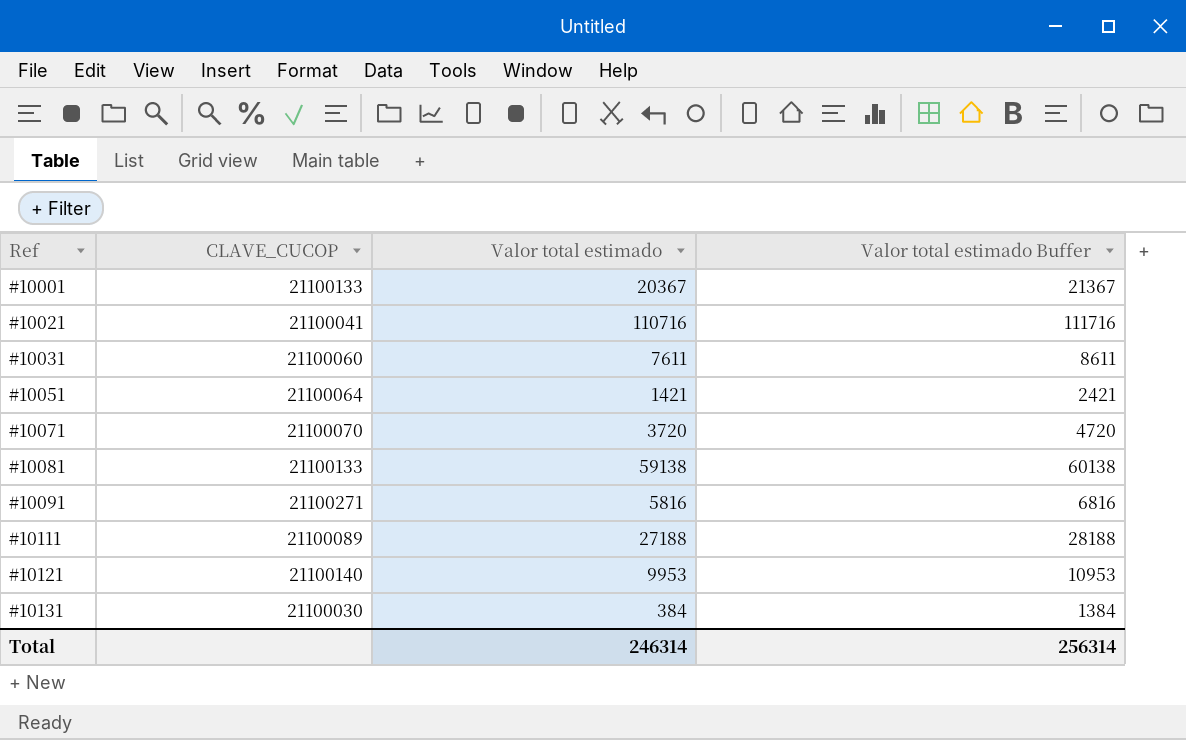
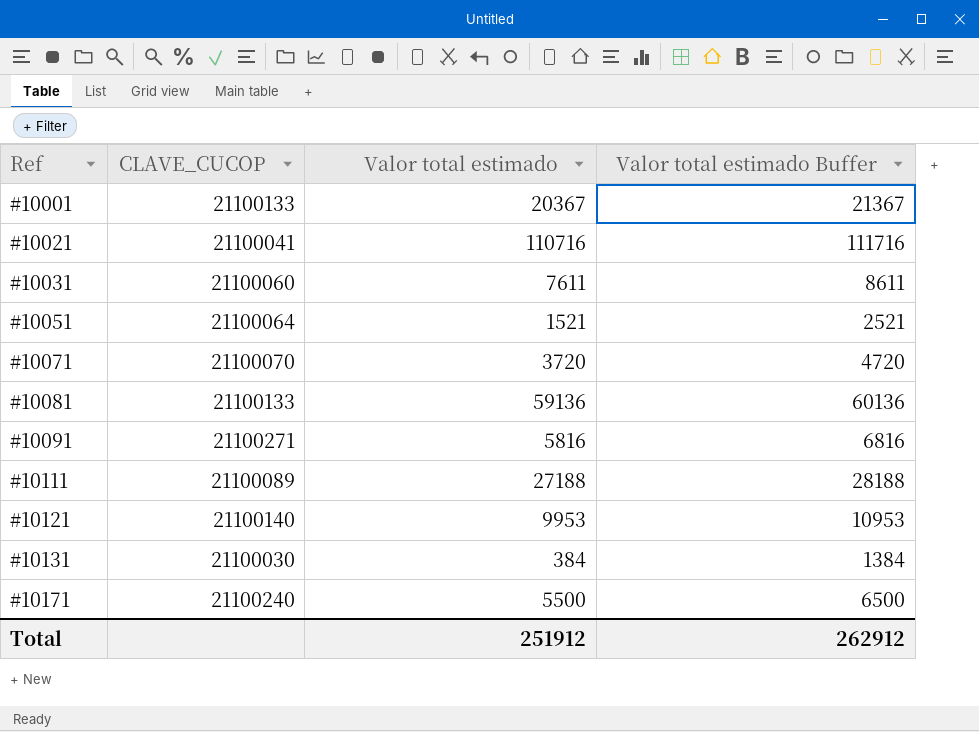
#10051 | Valor total estimado: 1421 -> 1521
#10051 | Valor total estimado Buffer: 2421 -> 2521
#10081 | Valor total estimado: 59138 -> 59136
#10081 | Valor total estimado Buffer: 60138 -> 60136
row #10171: none -> 21100240 | 5500 | 6500
Total | Valor total estimado: 246314 -> 251912
Total | Valor total estimado Buffer: 256314 -> 262912

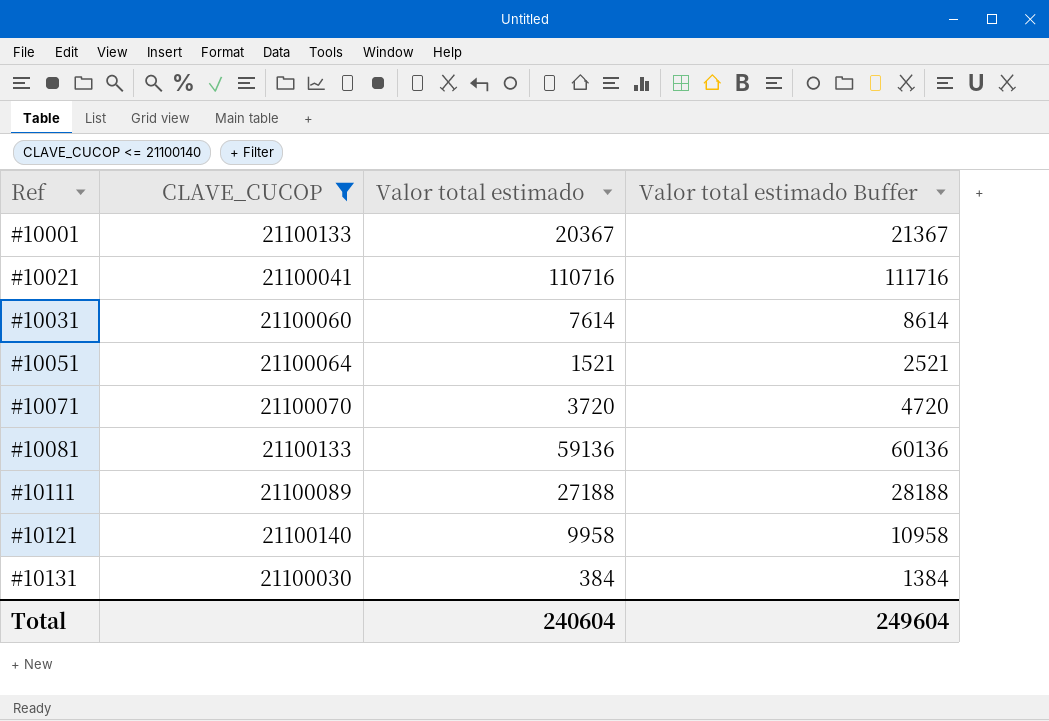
filter: none -> CLAVE_CUCOP <= 21100140
#10031 | Valor total estimado: 7611 -> 7614
#10031 | Valor total estimado Buffer: 8611 -> 8614
#10121 | Valor total estimado: 9953 -> 9958
#10121 | Valor total estimado Buffer: 10953 -> 10958
Total | Valor total estimado: 251912 -> 240604
Total | Valor total estimado Buffer: 262912 -> 249604

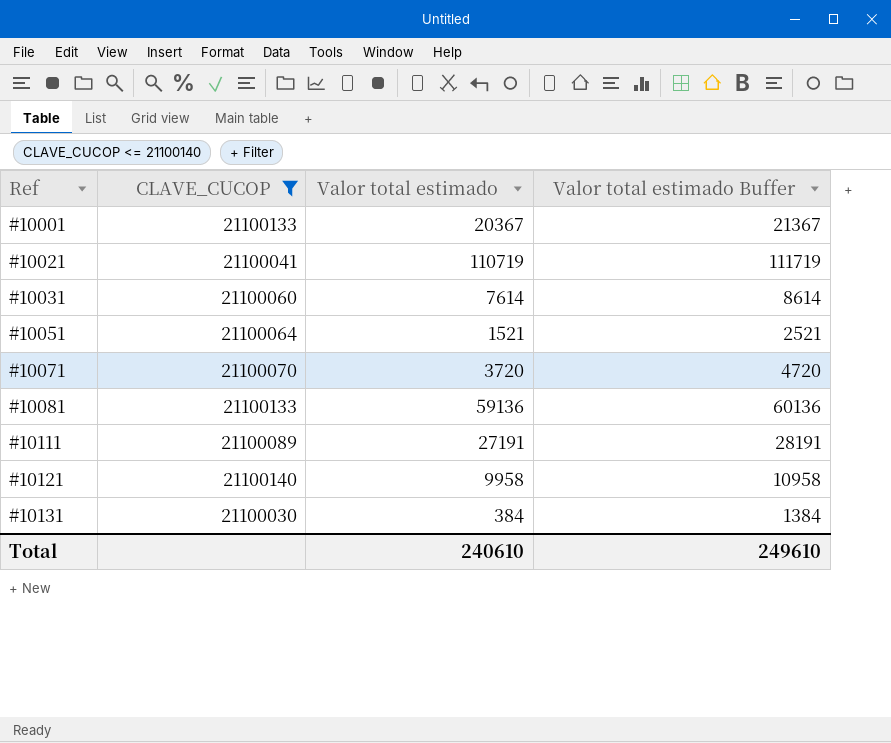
#10021 | Valor total estimado: 110716 -> 110719
#10021 | Valor total estimado Buffer: 111716 -> 111719
#10111 | Valor total estimado: 27188 -> 27191
#10111 | Valor total estimado Buffer: 28188 -> 28191
Total | Valor total estimado: 240604 -> 240610
Total | Valor total estimado Buffer: 249604 -> 249610

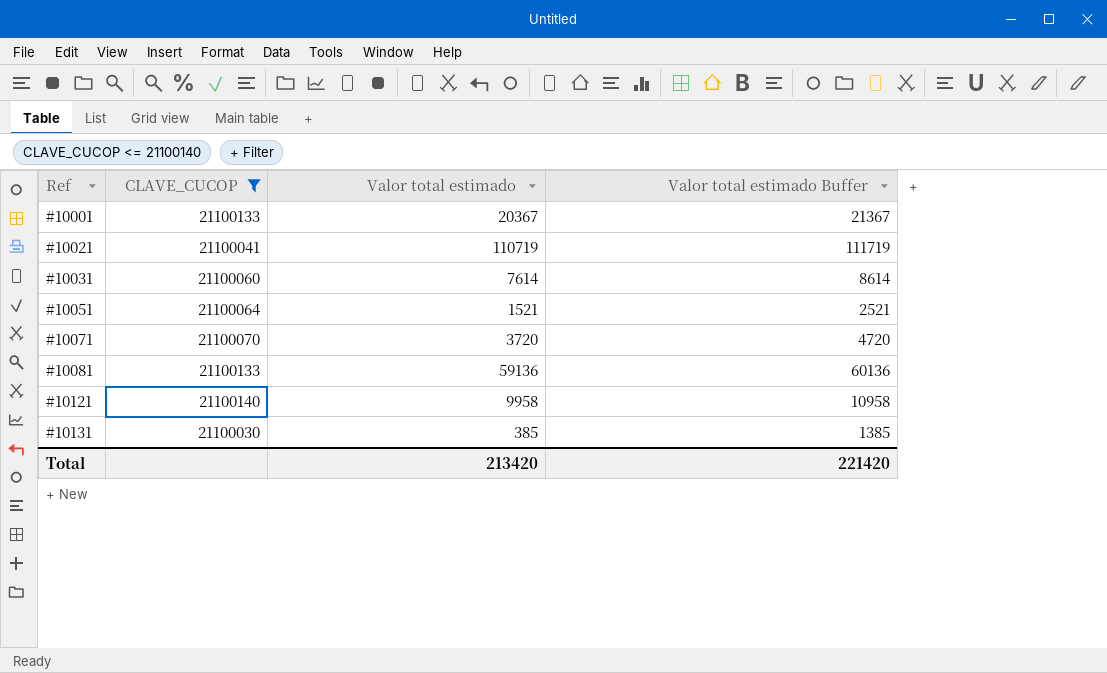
row #10111: 21100089 | 27191 | 28191 -> none
#10131 | Valor total estimado: 384 -> 385
#10131 | Valor total estimado Buffer: 1384 -> 1385
Total | Valor total estimado: 240610 -> 213420
Total | Valor total estimado Buffer: 249610 -> 221420

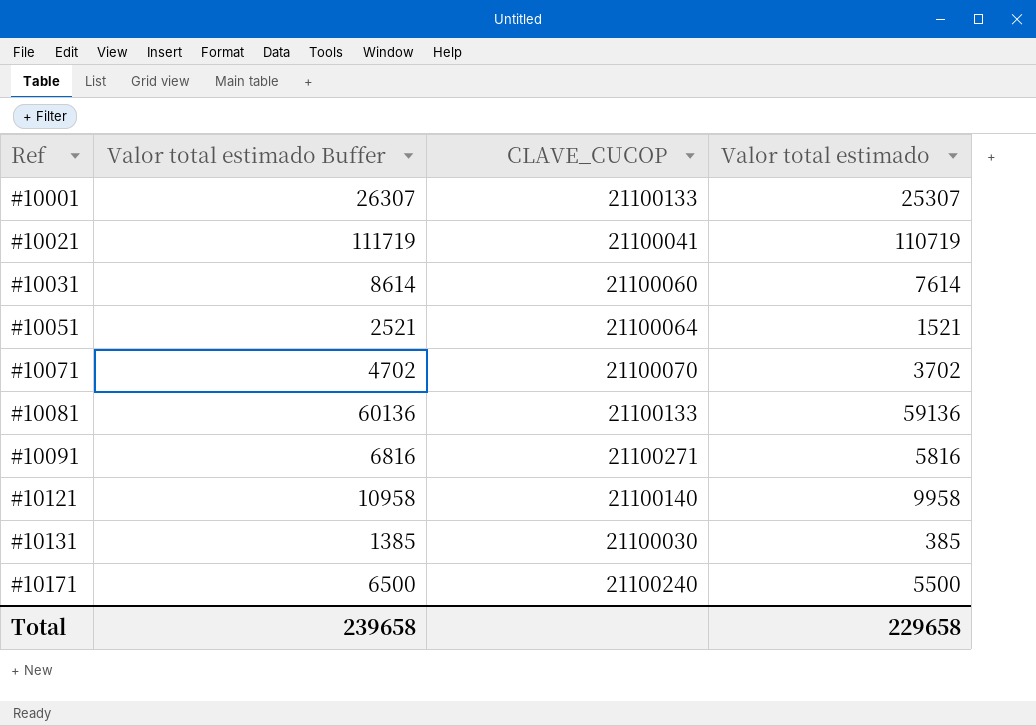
filter: CLAVE_CUCOP <= 21100140 -> none
column Valor total estimado Buffer | position: 4 -> 2
#10001 | Valor total estimado Buffer: 21367 -> 26307
#10001 | Valor total estimado: 20367 -> 25307
#10071 | Valor total estimado Buffer: 4720 -> 4702
#10071 | Valor total estimado: 3720 -> 3702
Total | Valor total estimado Buffer: 221420 -> 239658
Total | Valor total estimado: 213420 -> 229658

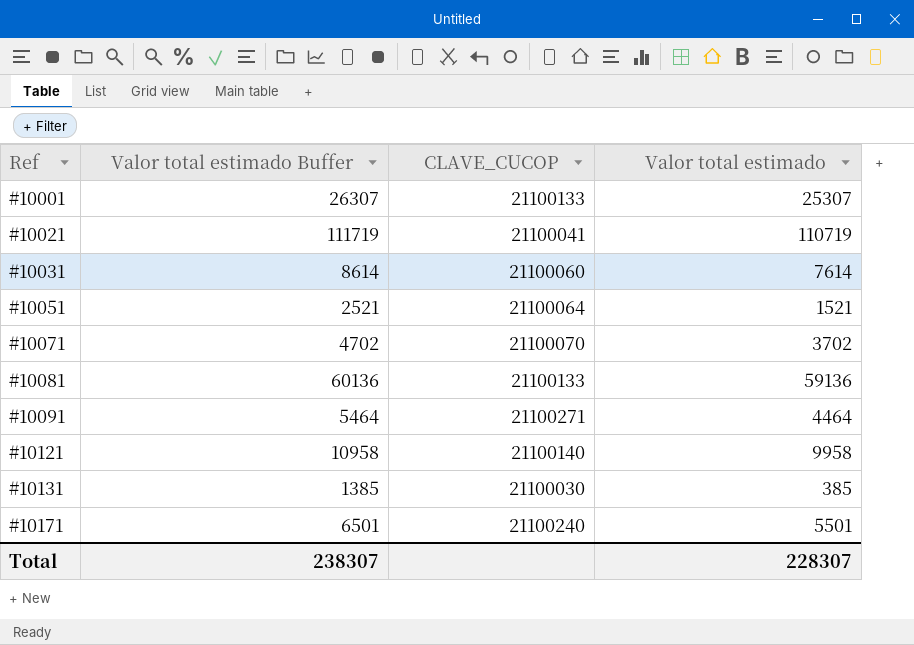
#10091 | Valor total estimado Buffer: 6816 -> 5464
#10091 | Valor total estimado: 5816 -> 4464
#10171 | Valor total estimado Buffer: 6500 -> 6501
#10171 | Valor total estimado: 5500 -> 5501
Total | Valor total estimado Buffer: 239658 -> 238307
Total | Valor total estimado: 229658 -> 228307

